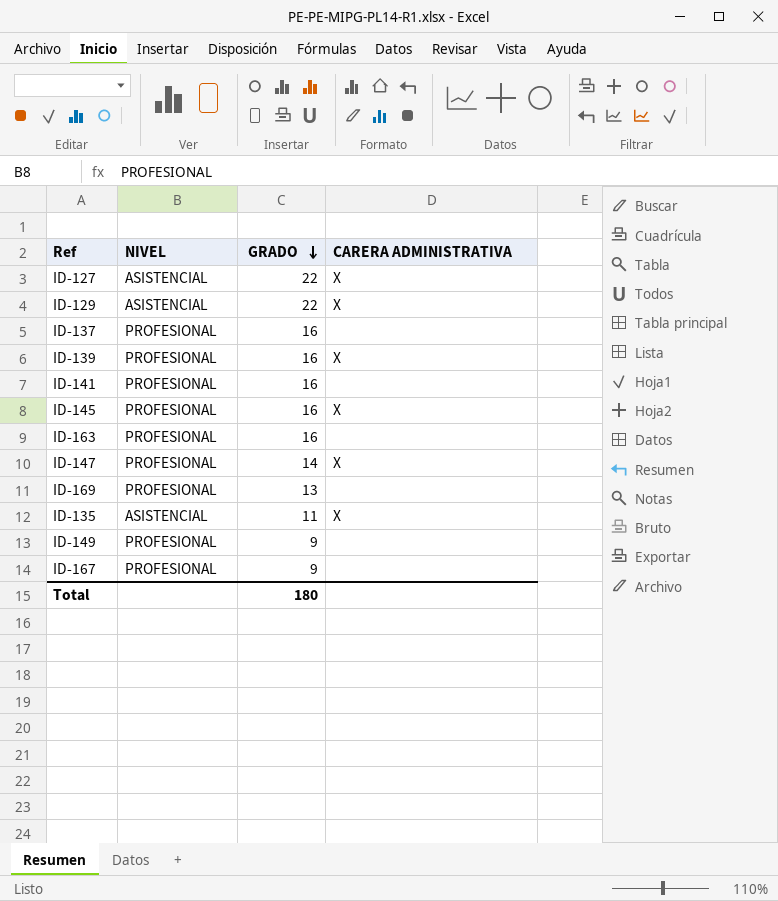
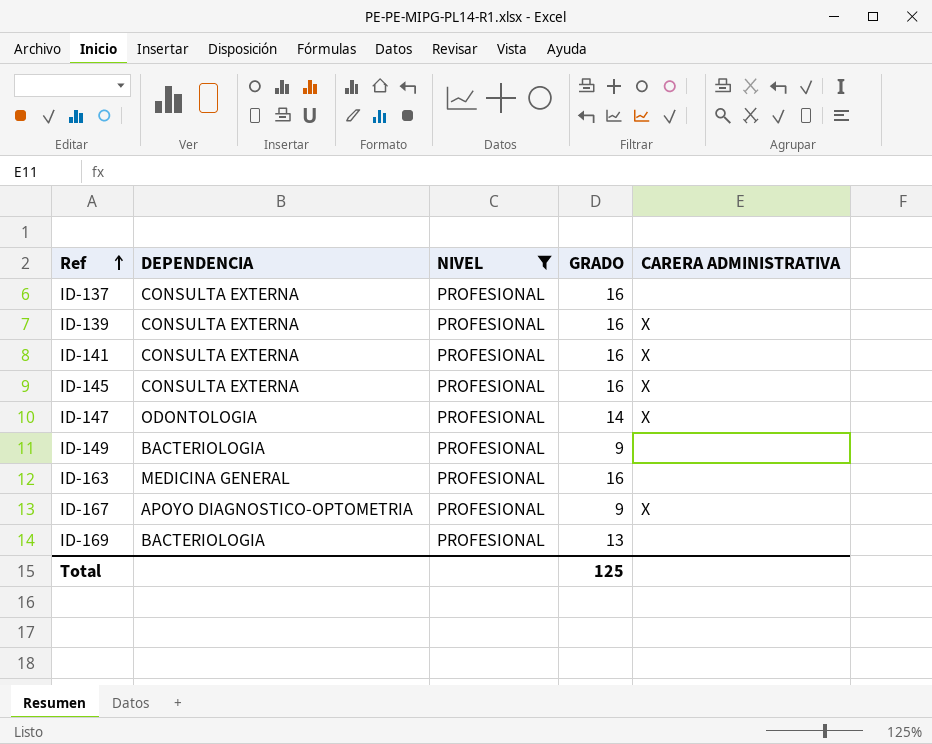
filter: none -> NIVEL = PROFESIONAL
row order: GRADO descending -> Ref ascending
column DEPENDENCIA | position: none -> 2
ID-141 | CARERA ADMINISTRATIVA: none -> X
ID-167 | CARERA ADMINISTRATIVA: none -> X
Total | GRADO: 180 -> 125

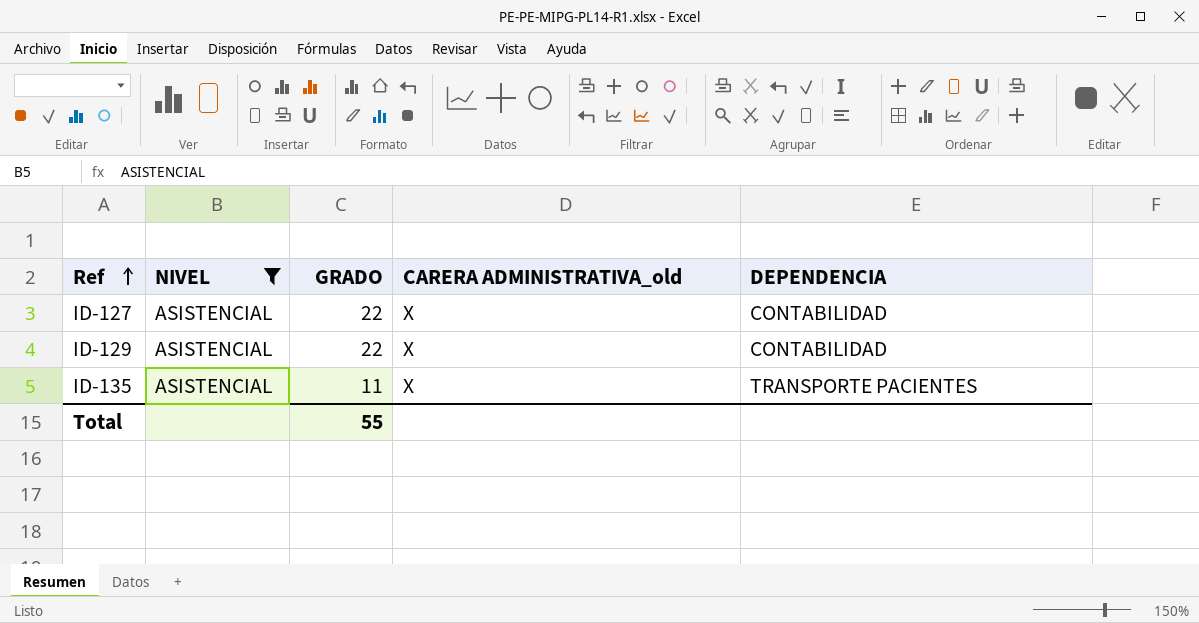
filter: NIVEL = PROFESIONAL -> NIVEL = ASISTENCIAL
column name: CARERA ADMINISTRATIVA -> CARERA ADMINISTRATIVA_old
column DEPENDENCIA | position: 2 -> 5
Total | GRADO: 125 -> 55

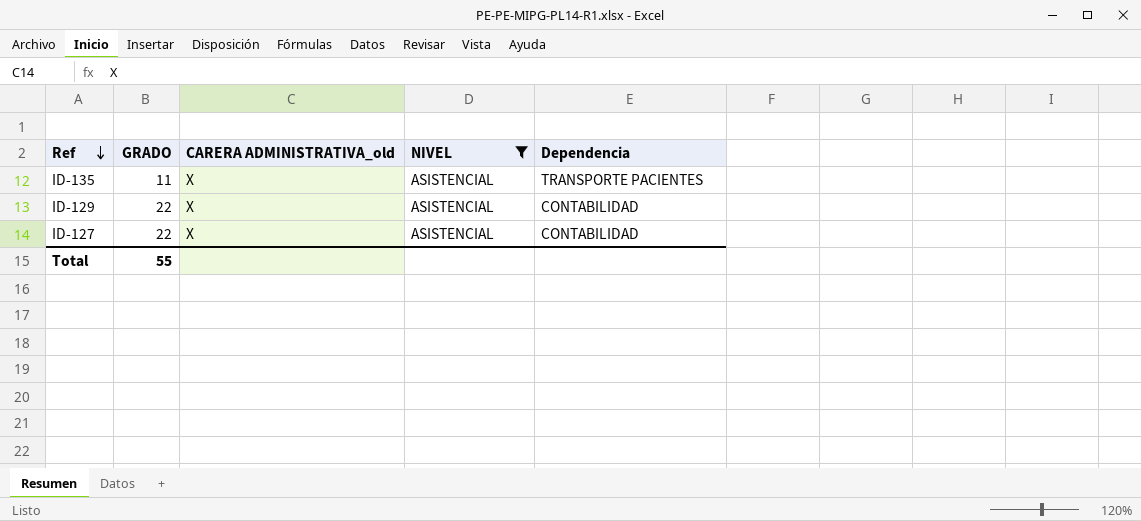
row order: Ref ascending -> Ref descending
column NIVEL | position: 2 -> 4
column name: DEPENDENCIA -> Dependencia

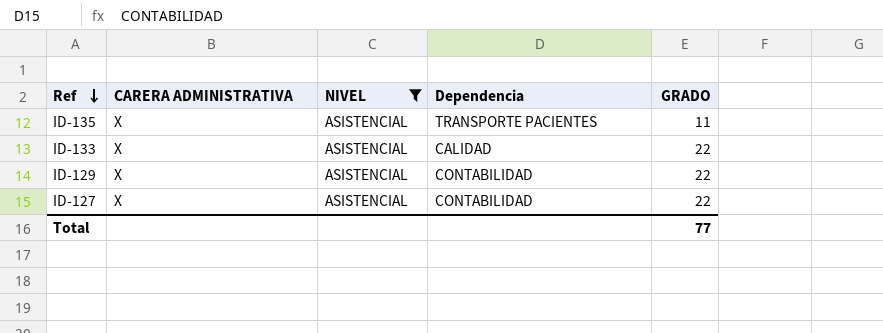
column name: CARERA ADMINISTRATIVA_old -> CARERA ADMINISTRATIVA
column GRADO | position: 2 -> 5
row ID-133: none -> X | ASISTENCIAL | CALIDAD | 22
Total | GRADO: 55 -> 77

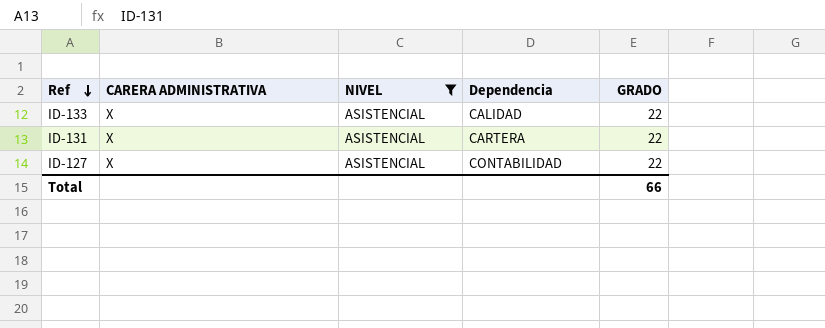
row ID-135: X | ASISTENCIAL | TRANSPORTE PACIENTES | 11 -> none
row ID-129: X | ASISTENCIAL | CONTABILIDAD | 22 -> none
row ID-131: none -> X | ASISTENCIAL | CARTERA | 22
Total | GRADO: 77 -> 66

